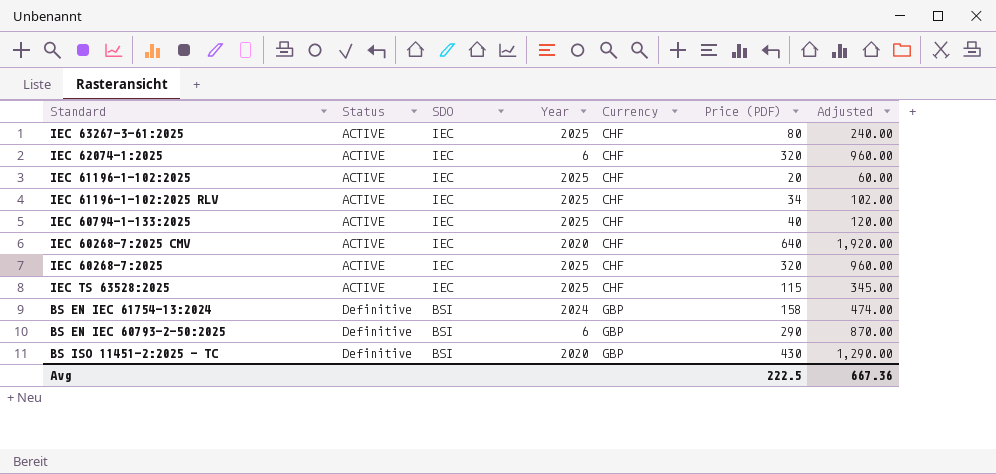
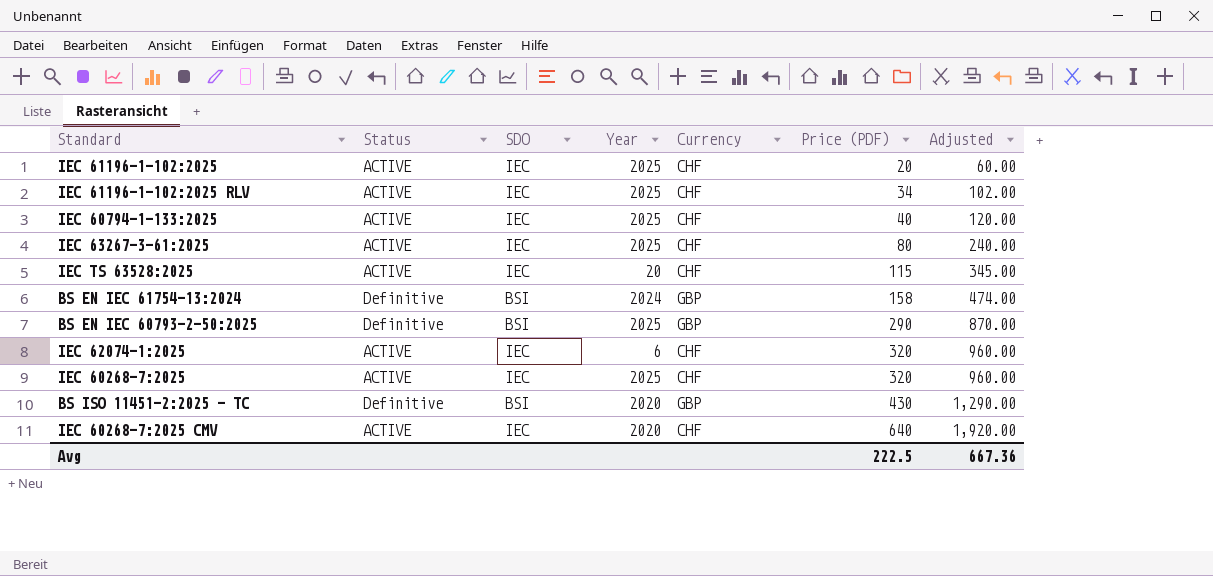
row order: Status ascending -> Price (PDF) ascending
IEC TS 63528:2025 | Year: 2025 -> 20
BS EN IEC 60793-2-50:2025 | Year: 6 -> 2025

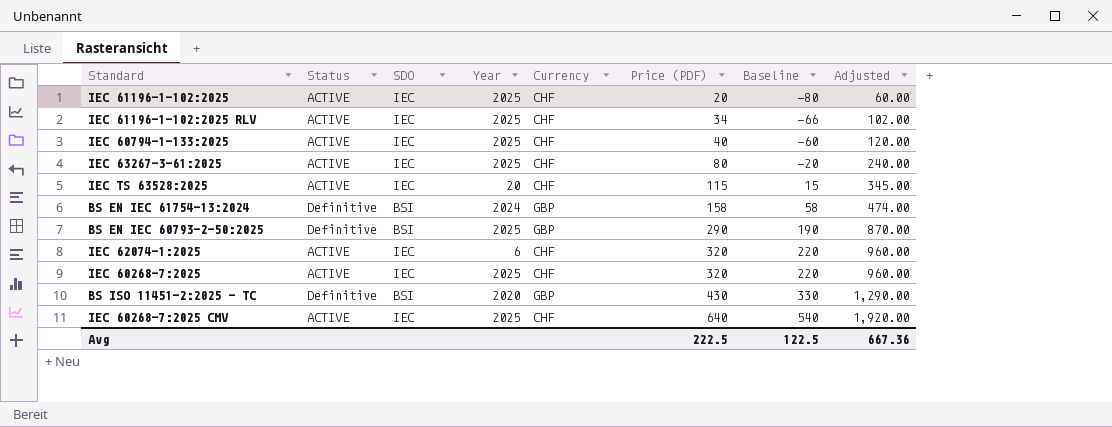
column Baseline | formula: none -> [Price (PDF)] - 100
IEC 60268-7:2025 CMV | Year: 2020 -> 2025

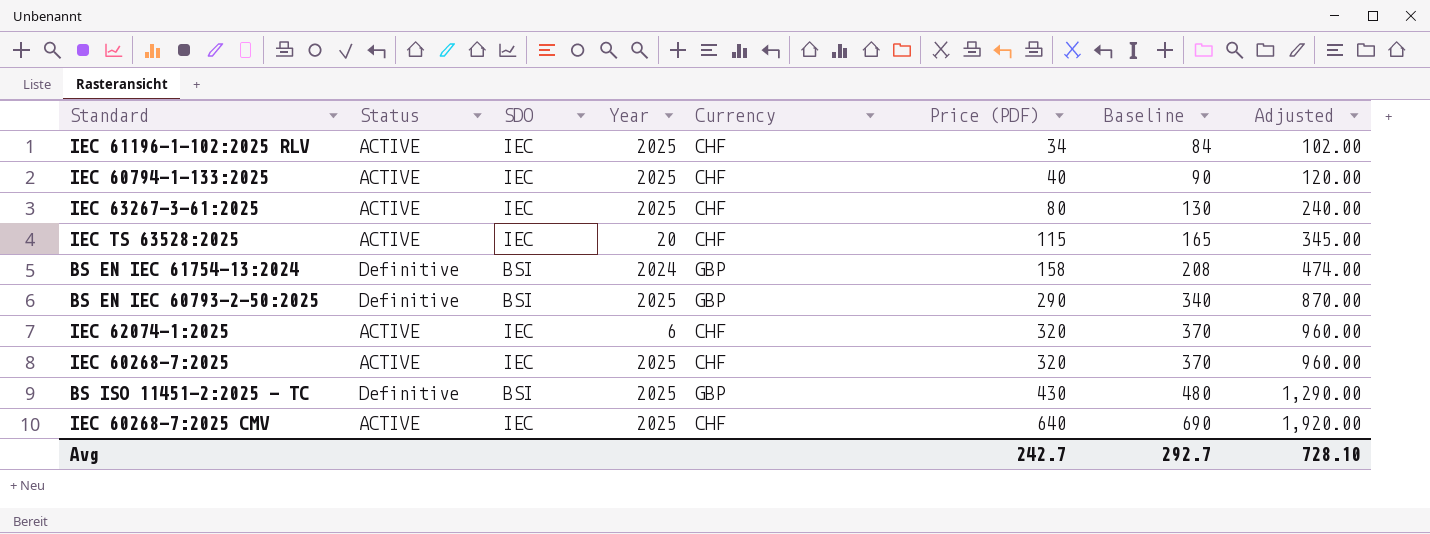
column Baseline | formula: [Price (PDF)] - 100 -> [Price (PDF)] + 50
row IEC 61196-1-102:2025: ACTIVE | IEC | 2025 | CHF | 20 | -80 | 60.00 -> none
BS ISO 11451-2:2025 - TC | Year: 2020 -> 2025
Avg | Price (PDF): 222.5 -> 242.7
Avg | Baseline: 122.5 -> 292.7
Avg | Adjusted: 667.36 -> 728.10

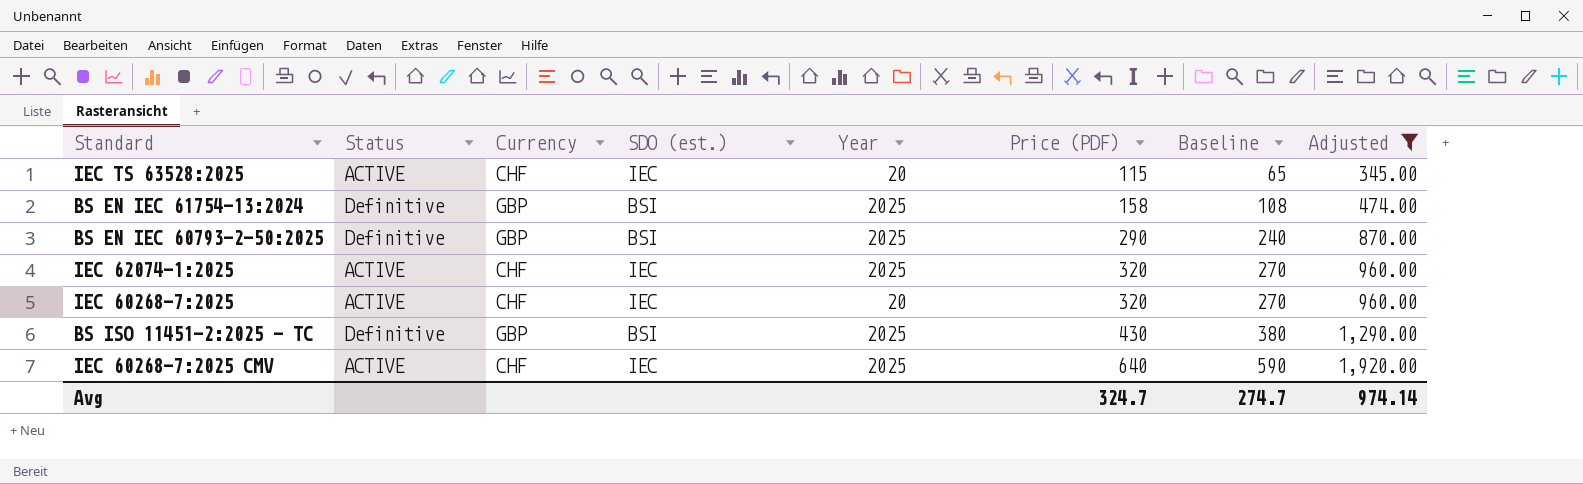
filter: none -> Adjusted >= 345.00
column Currency | position: 5 -> 3
column name: SDO -> SDO (est.)
column Baseline | formula: [Price (PDF)] + 50 -> [Price (PDF)] - 50
BS EN IEC 61754-13:2024 | Year: 2024 -> 2025
IEC 62074-1:2025 | Year: 6 -> 2025
IEC 60268-7:2025 | Year: 2025 -> 20
Avg | Price (PDF): 242.7 -> 324.7
Avg | Baseline: 292.7 -> 274.7
Avg | Adjusted: 728.10 -> 974.14

